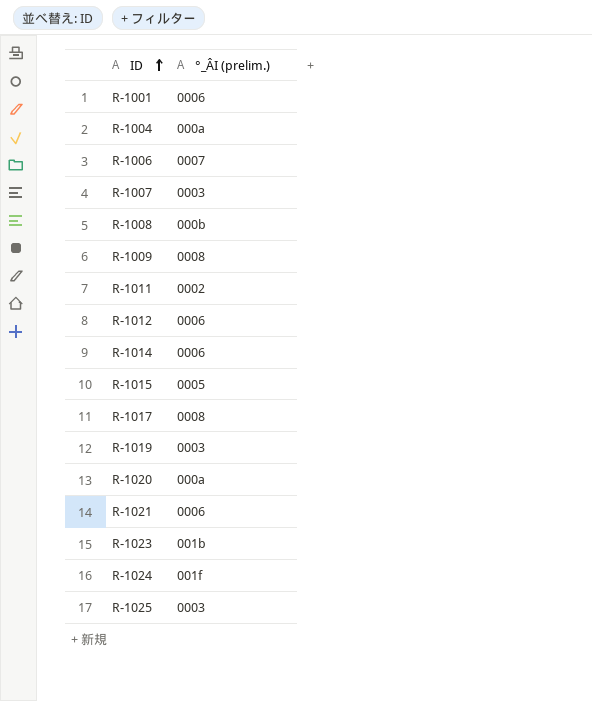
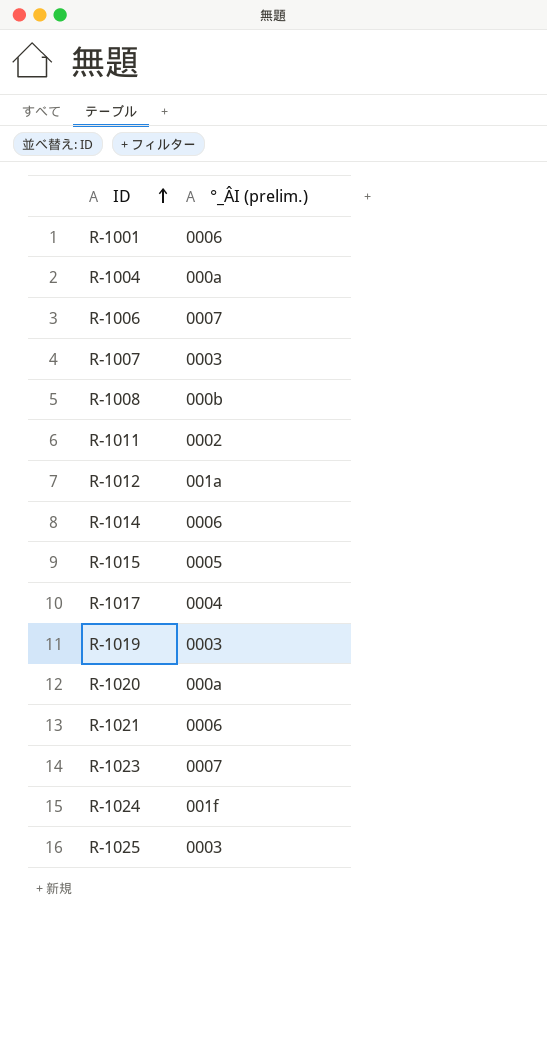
row R-1009: 0008 -> none
R-1012 | °_ÂI (prelim.): 0006 -> 001a
R-1017 | °_ÂI (prelim.): 0008 -> 0004
R-1023 | °_ÂI (prelim.): 001b -> 0007

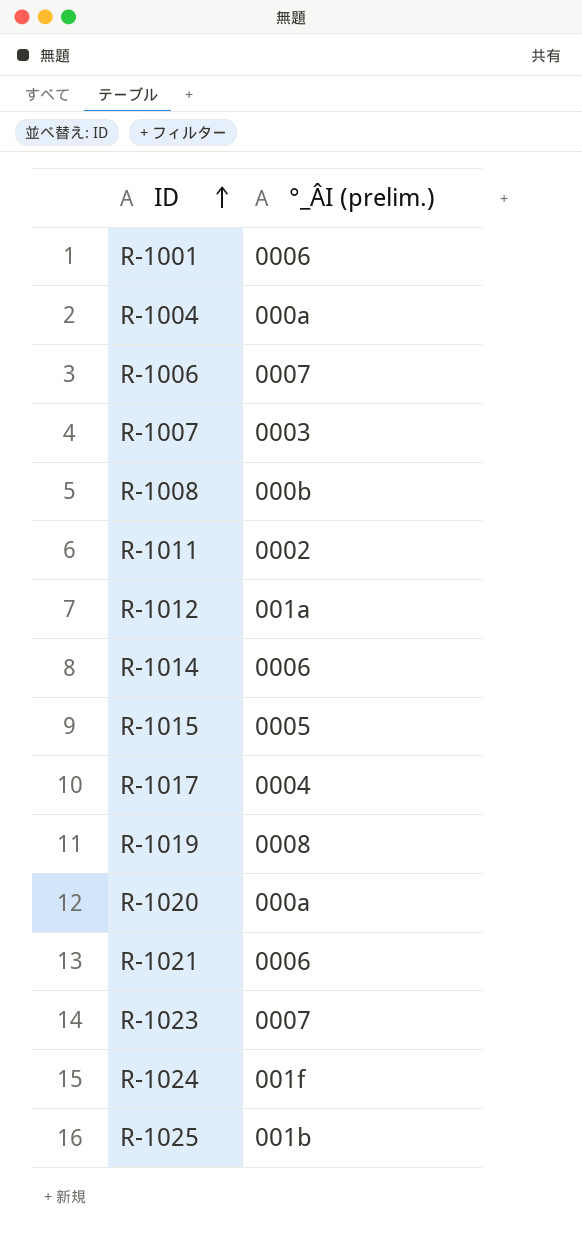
R-1019 | °_ÂI (prelim.): 0003 -> 0008
R-1025 | °_ÂI (prelim.): 0003 -> 001b

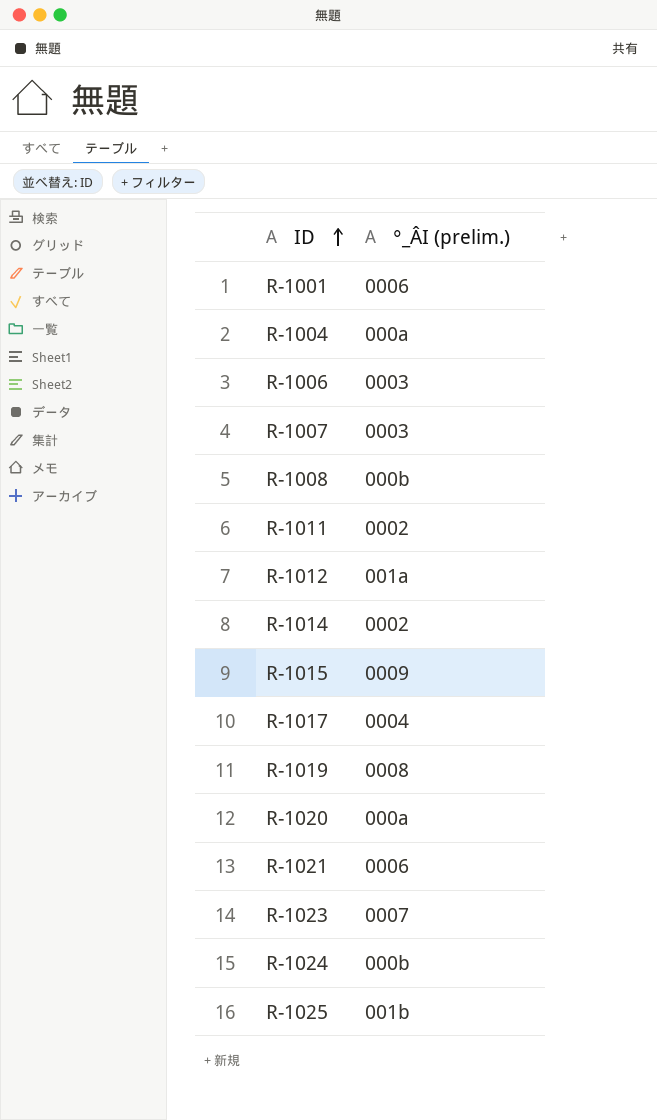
R-1006 | °_ÂI (prelim.): 0007 -> 0003
R-1014 | °_ÂI (prelim.): 0006 -> 0002
R-1015 | °_ÂI (prelim.): 0005 -> 0009
R-1024 | °_ÂI (prelim.): 001f -> 000b

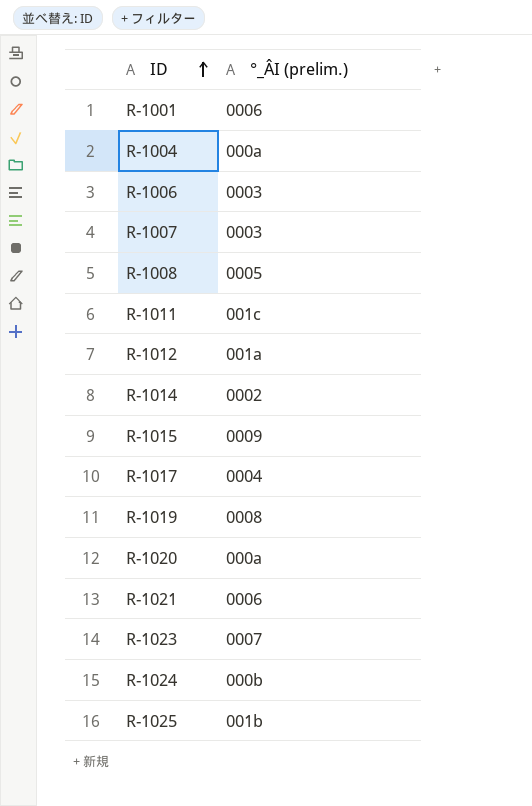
R-1008 | °_ÂI (prelim.): 000b -> 0005
R-1011 | °_ÂI (prelim.): 0002 -> 001c

